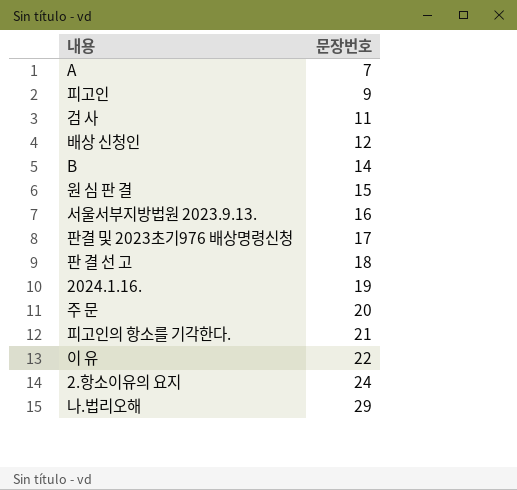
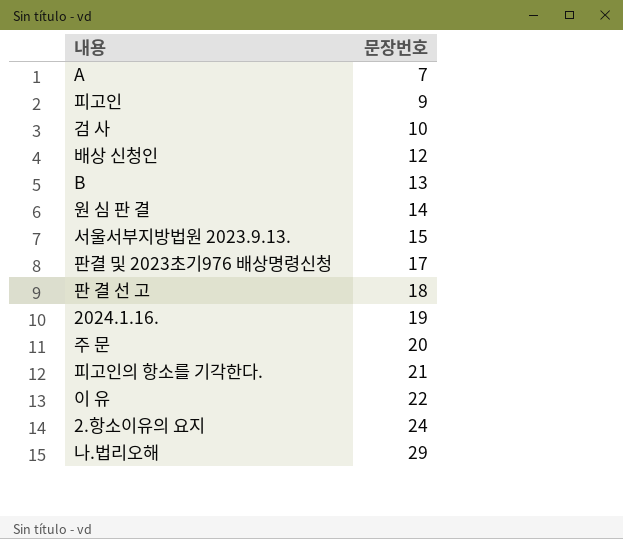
검 사 | 문장번호: 11 -> 10
B | 문장번호: 14 -> 13
원 심 판 결 | 문장번호: 15 -> 14
서울서부지방법원 2023.9.13. | 문장번호: 16 -> 15

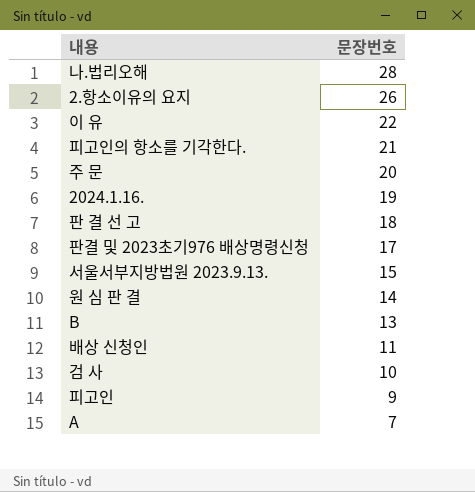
row order: 문장번호 ascending -> 문장번호 descending
나.법리오해 | 문장번호: 29 -> 28
2.항소이유의 요지 | 문장번호: 24 -> 26
배상 신청인 | 문장번호: 12 -> 11

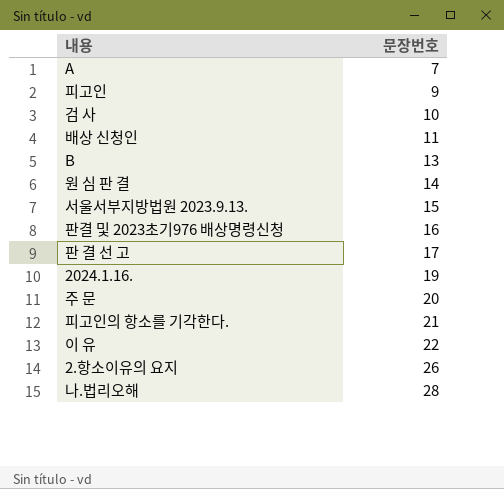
row order: 문장번호 descending -> 문장번호 ascending
판결 및 2023초기976 배상명령신청 | 문장번호: 17 -> 16
판 결 선 고 | 문장번호: 18 -> 17

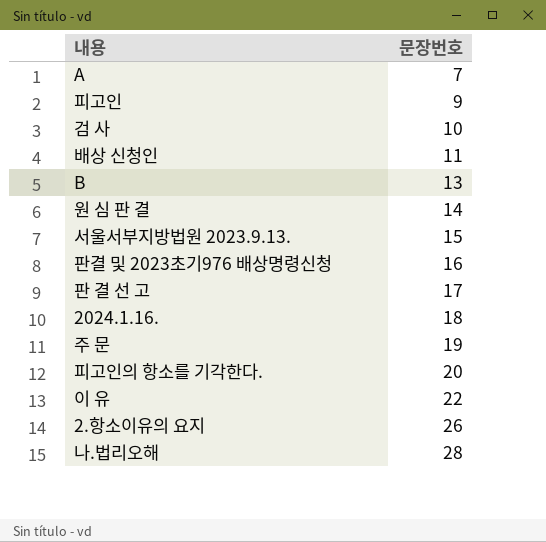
2024.1.16. | 문장번호: 19 -> 18
주 문 | 문장번호: 20 -> 19
피고인의 항소를 기각한다. | 문장번호: 21 -> 20

